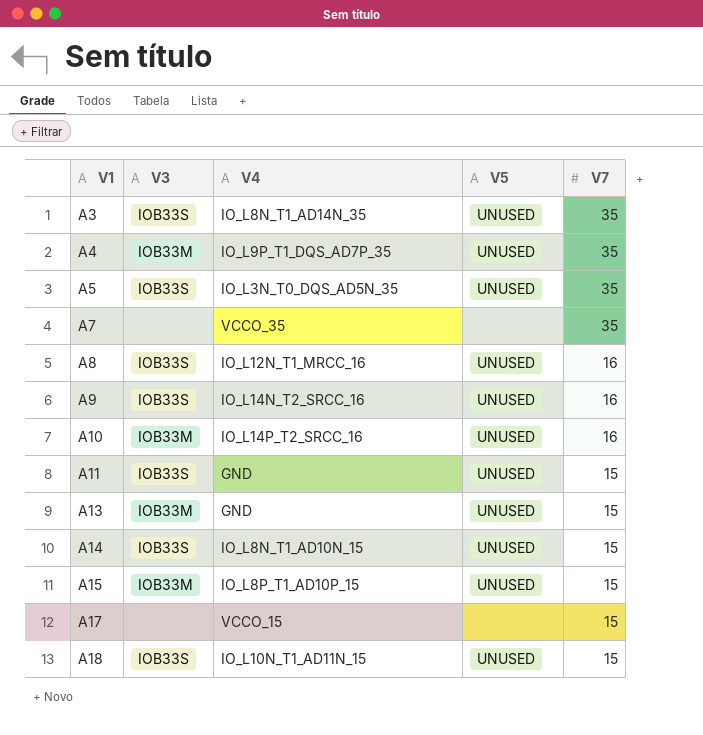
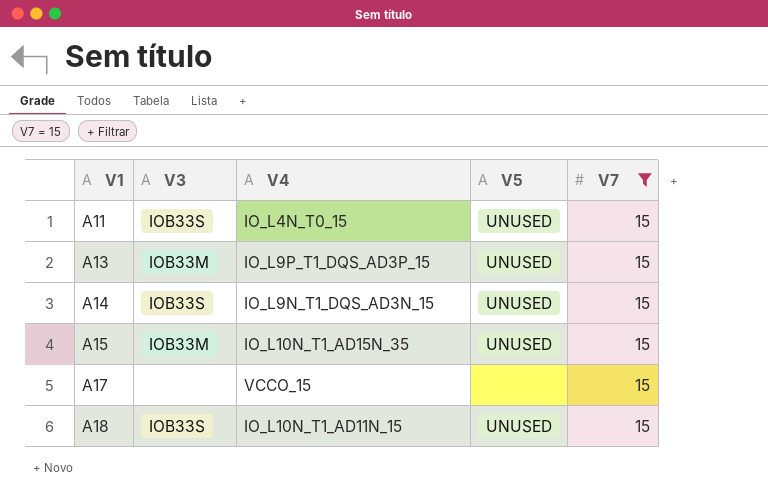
filter: none -> V7 = 15
A11 | V4: GND -> IO_L4N_T0_15
A13 | V4: GND -> IO_L9P_T1_DQS_AD3P_15
A14 | V4: IO_L8N_T1_AD10N_15 -> IO_L9N_T1_DQS_AD3N_15
A15 | V4: IO_L8P_T1_AD10P_15 -> IO_L10N_T1_AD15N_35

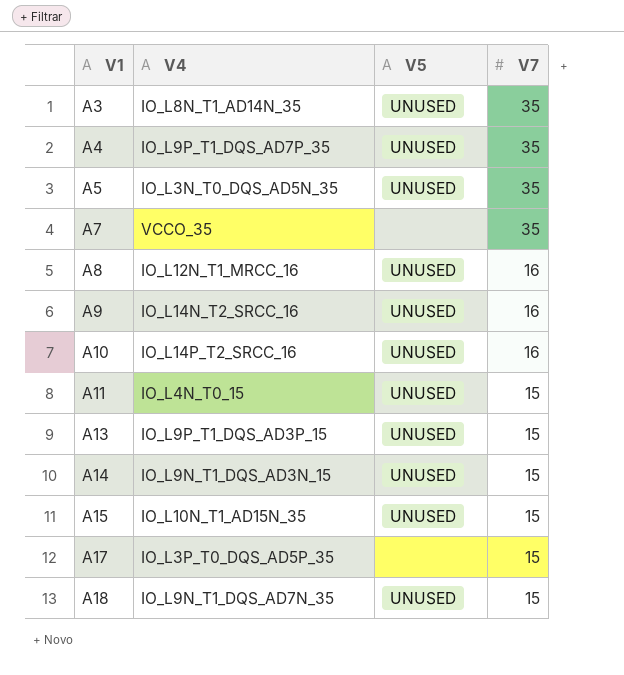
filter: V7 = 15 -> none
column V3 | position: 2 -> none
A17 | V4: VCCO_15 -> IO_L3P_T0_DQS_AD5P_35
A18 | V4: IO_L10N_T1_AD11N_15 -> IO_L9N_T1_DQS_AD7N_35

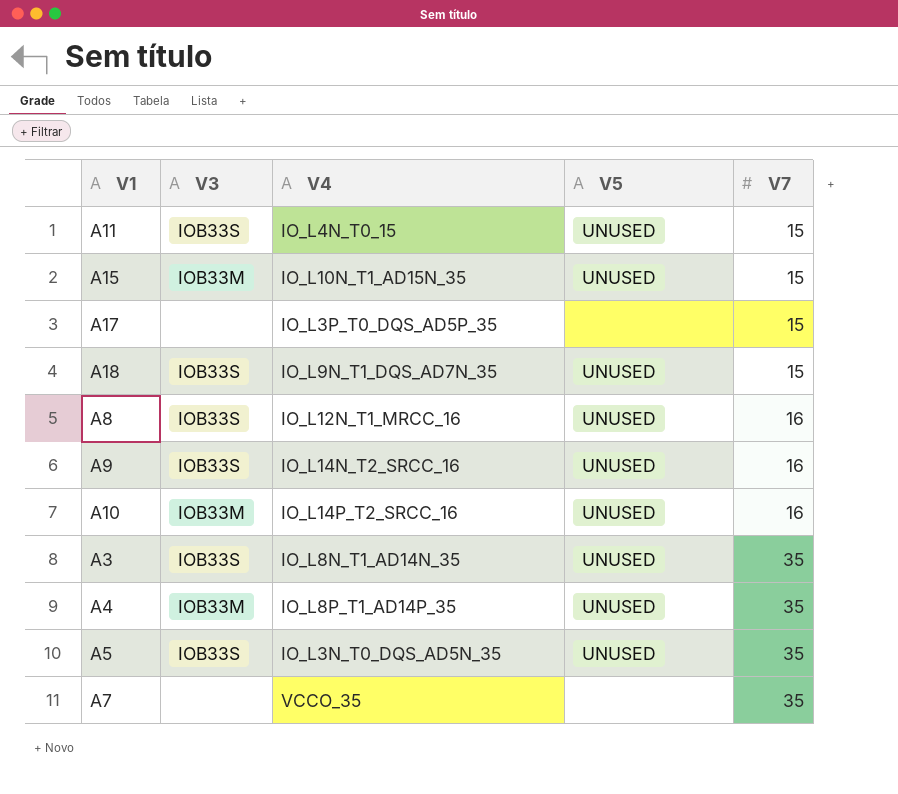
row order: V1 ascending -> V7 ascending
column V3 | position: none -> 2
row A13: IO_L9P_T1_DQS_AD3P_15 | UNUSED | 15 -> none
row A14: IO_L9N_T1_DQS_AD3N_15 | UNUSED | 15 -> none
A4 | V4: IO_L9P_T1_DQS_AD7P_35 -> IO_L8P_T1_AD14P_35

